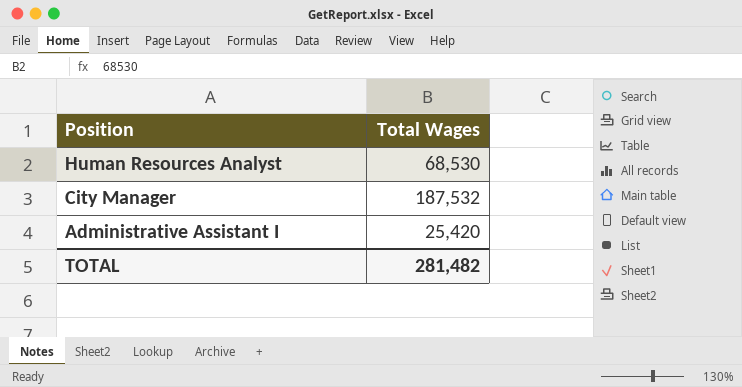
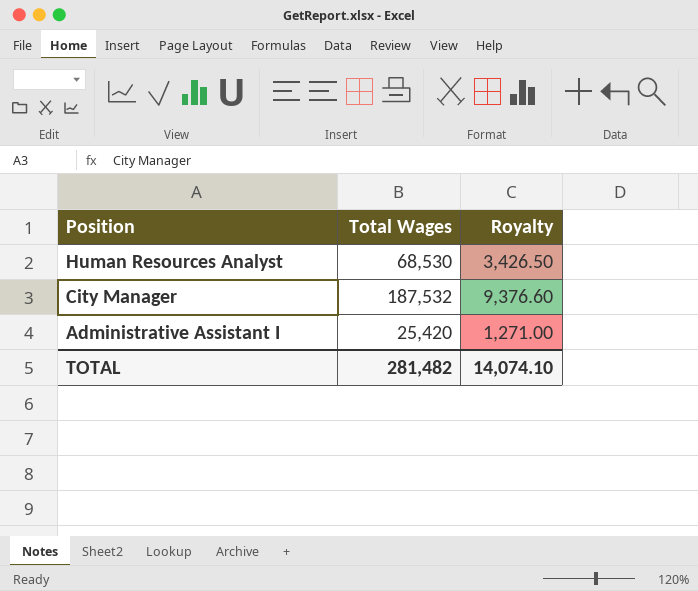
column Royalty | formula: none -> [Total Wages] * 0.05

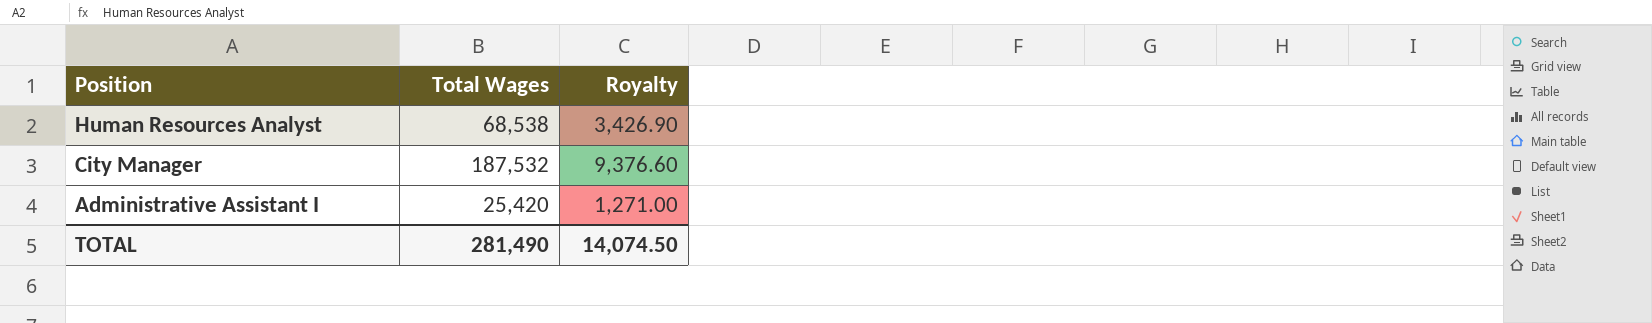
Human Resources Analyst | Total Wages: 68,530 -> 68,538
Human Resources Analyst | Royalty: 3,426.50 -> 3,426.90
TOTAL | Total Wages: 281,482 -> 281,490
TOTAL | Royalty: 14,074.10 -> 14,074.50

